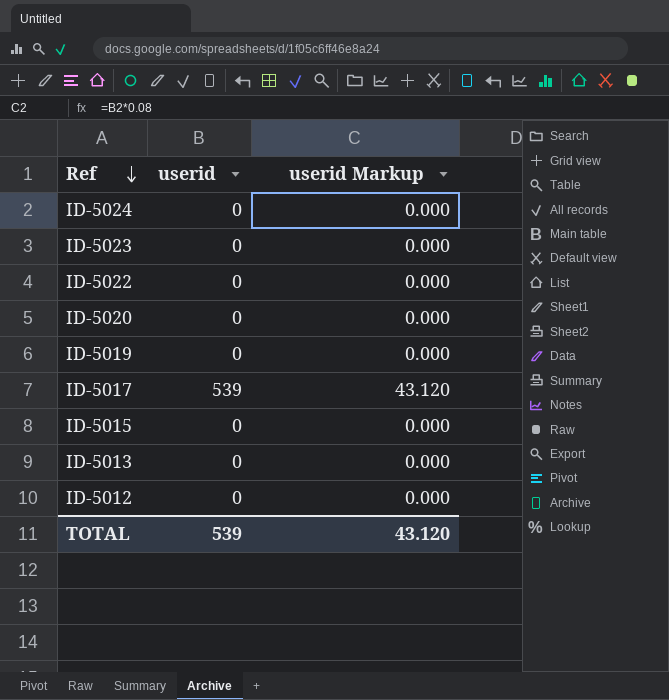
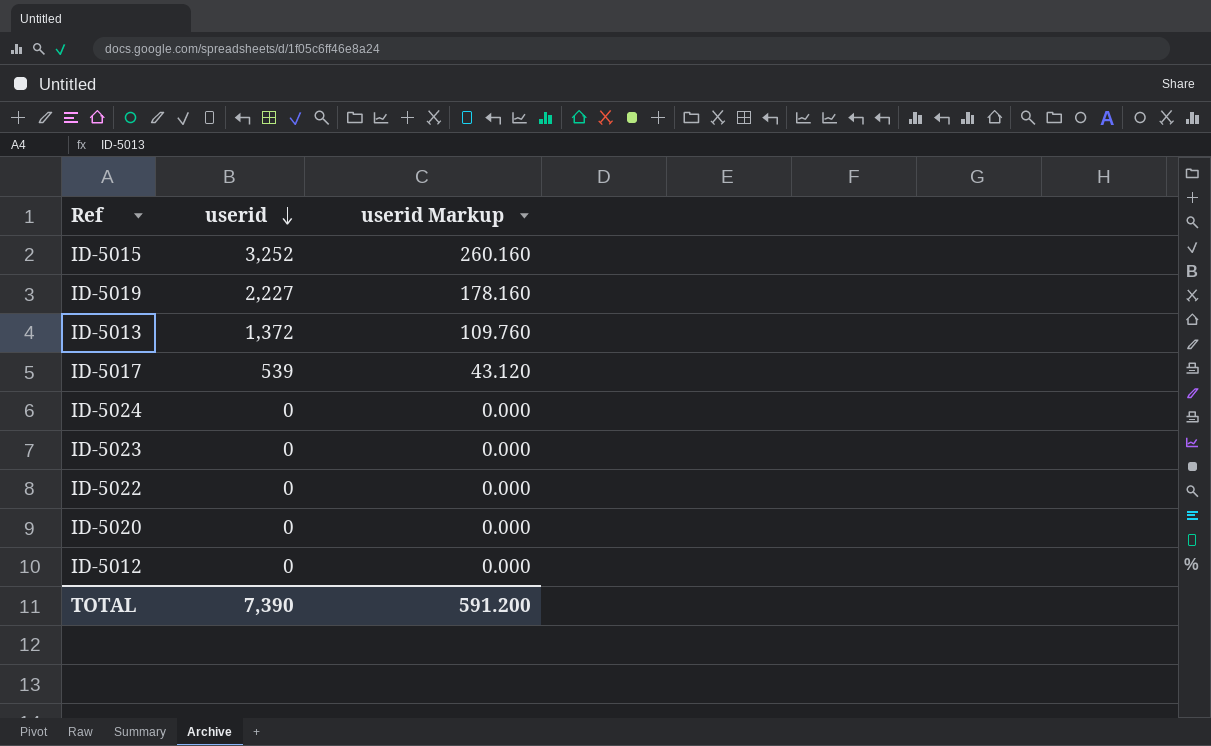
row order: Ref descending -> userid descending
ID-5015 | userid: 0 -> 3,252
ID-5015 | userid Markup: 0.000 -> 260.160
ID-5019 | userid: 0 -> 2,227
ID-5019 | userid Markup: 0.000 -> 178.160
ID-5013 | userid: 0 -> 1,372
ID-5013 | userid Markup: 0.000 -> 109.760
TOTAL | userid: 539 -> 7,390
TOTAL | userid Markup: 43.120 -> 591.200

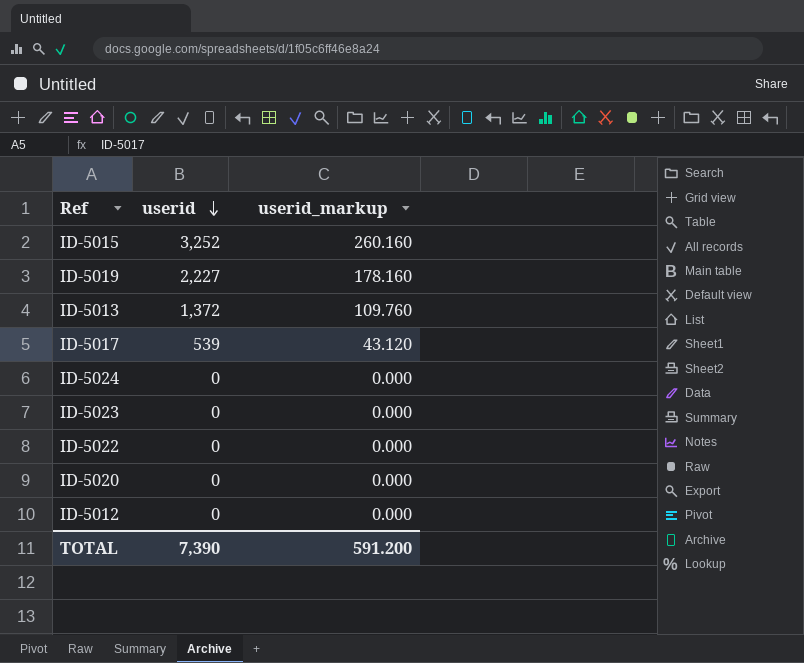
column name: userid Markup -> userid_markup

